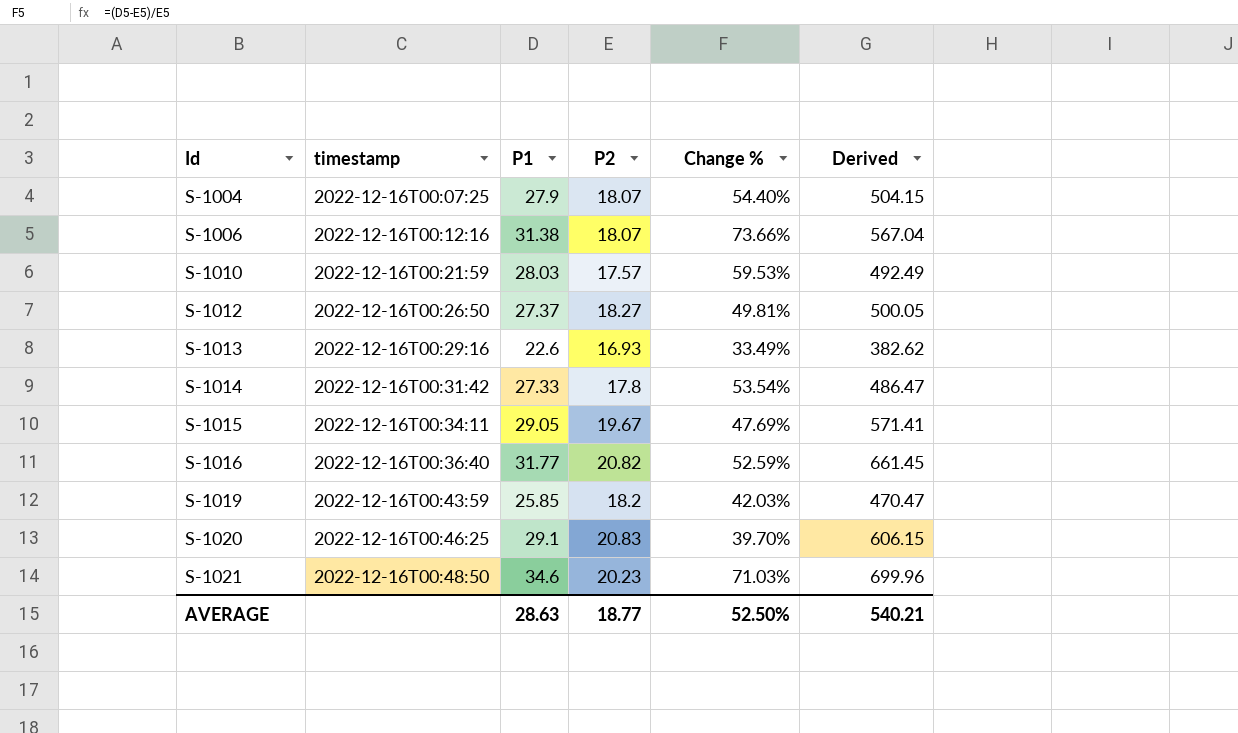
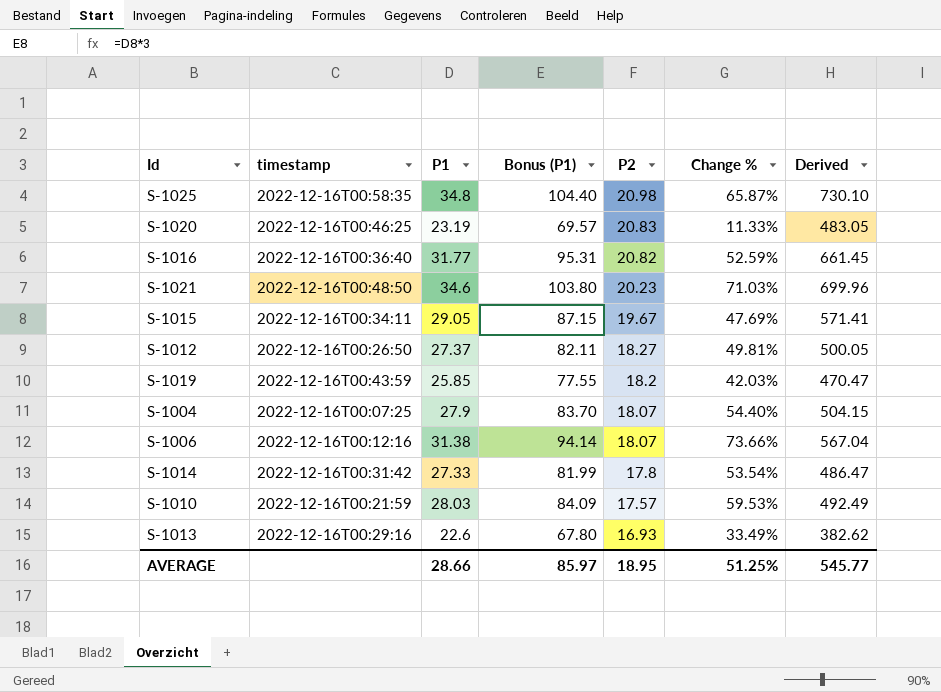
row order: Id ascending -> P2 descending
column Bonus (P1) | formula: none -> [P1] * 3
row S-1025: none -> 2022-12-16T00:58:35 | 34.8 | 104.40 | 20.98 | 65.87% | 730.10
S-1020 | P1: 29.1 -> 23.19
S-1020 | Change %: 39.70% -> 11.33%
S-1020 | Derived: 606.15 -> 483.05
AVERAGE | P1: 28.63 -> 28.66
AVERAGE | P2: 18.77 -> 18.95
AVERAGE | Change %: 52.50% -> 51.25%
AVERAGE | Derived: 540.21 -> 545.77

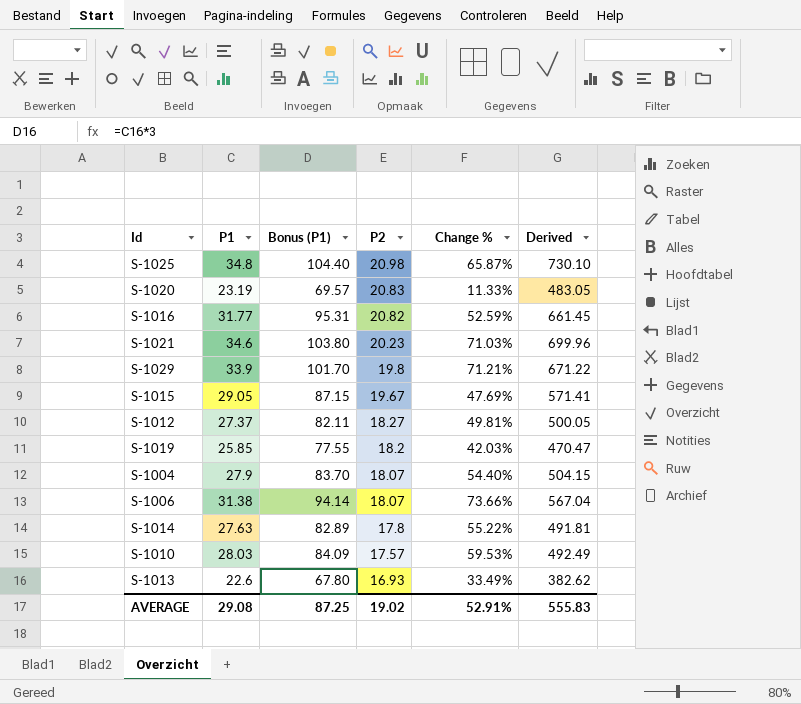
column timestamp | position: 2 -> none
row S-1029: none -> 33.9 | 101.70 | 19.8 | 71.21% | 671.22
S-1014 | P1: 27.33 -> 27.63
S-1014 | Bonus (P1): 81.99 -> 82.89
S-1014 | Change %: 53.54% -> 55.22%
S-1014 | Derived: 486.47 -> 491.81
AVERAGE | P1: 28.66 -> 29.08
AVERAGE | Bonus (P1): 85.97 -> 87.25
AVERAGE | P2: 18.95 -> 19.02
AVERAGE | Change %: 51.25% -> 52.91%
AVERAGE | Derived: 545.77 -> 555.83

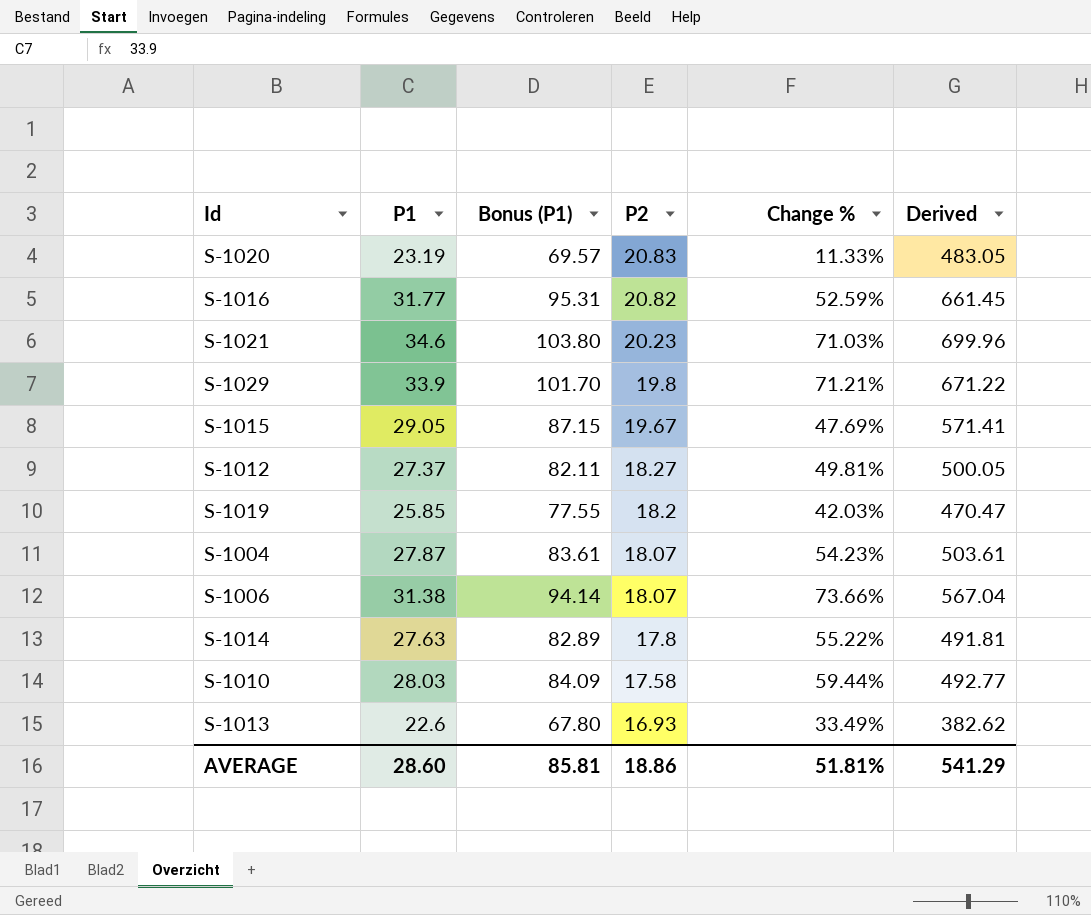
row S-1025: 34.8 | 104.40 | 20.98 | 65.87% | 730.10 -> none
S-1004 | P1: 27.9 -> 27.87
S-1004 | Bonus (P1): 83.70 -> 83.61
S-1004 | Change %: 54.40% -> 54.23%
S-1004 | Derived: 504.15 -> 503.61
S-1010 | P2: 17.57 -> 17.58
S-1010 | Change %: 59.53% -> 59.44%
S-1010 | Derived: 492.49 -> 492.77
AVERAGE | P1: 29.08 -> 28.60
AVERAGE | Bonus (P1): 87.25 -> 85.81
AVERAGE | P2: 19.02 -> 18.86
AVERAGE | Change %: 52.91% -> 51.81%
AVERAGE | Derived: 555.83 -> 541.29

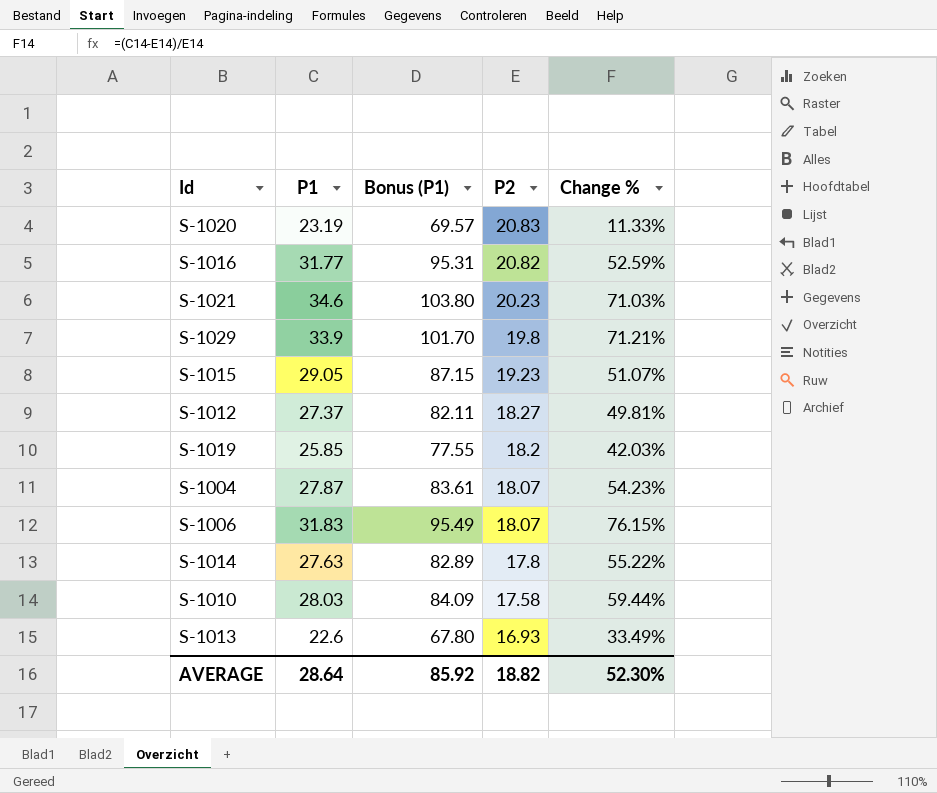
column Derived | formula: [P1] * [P2] -> none
S-1015 | P2: 19.67 -> 19.23
S-1015 | Change %: 47.69% -> 51.07%
S-1006 | P1: 31.38 -> 31.83
S-1006 | Bonus (P1): 94.14 -> 95.49
S-1006 | Change %: 73.66% -> 76.15%
AVERAGE | P1: 28.60 -> 28.64
AVERAGE | Bonus (P1): 85.81 -> 85.92
AVERAGE | P2: 18.86 -> 18.82
AVERAGE | Change %: 51.81% -> 52.30%

